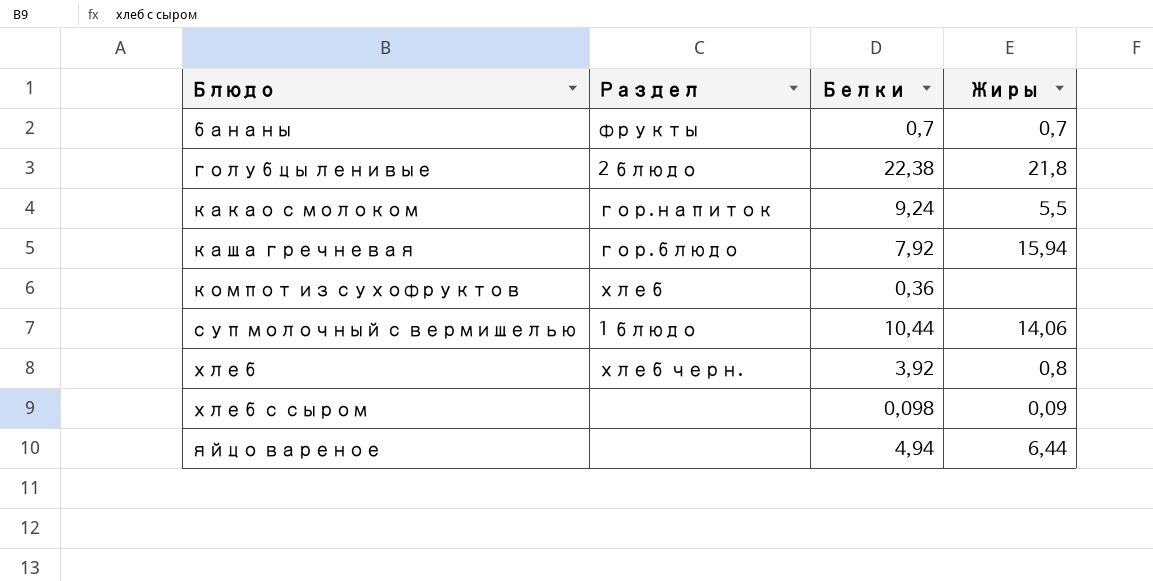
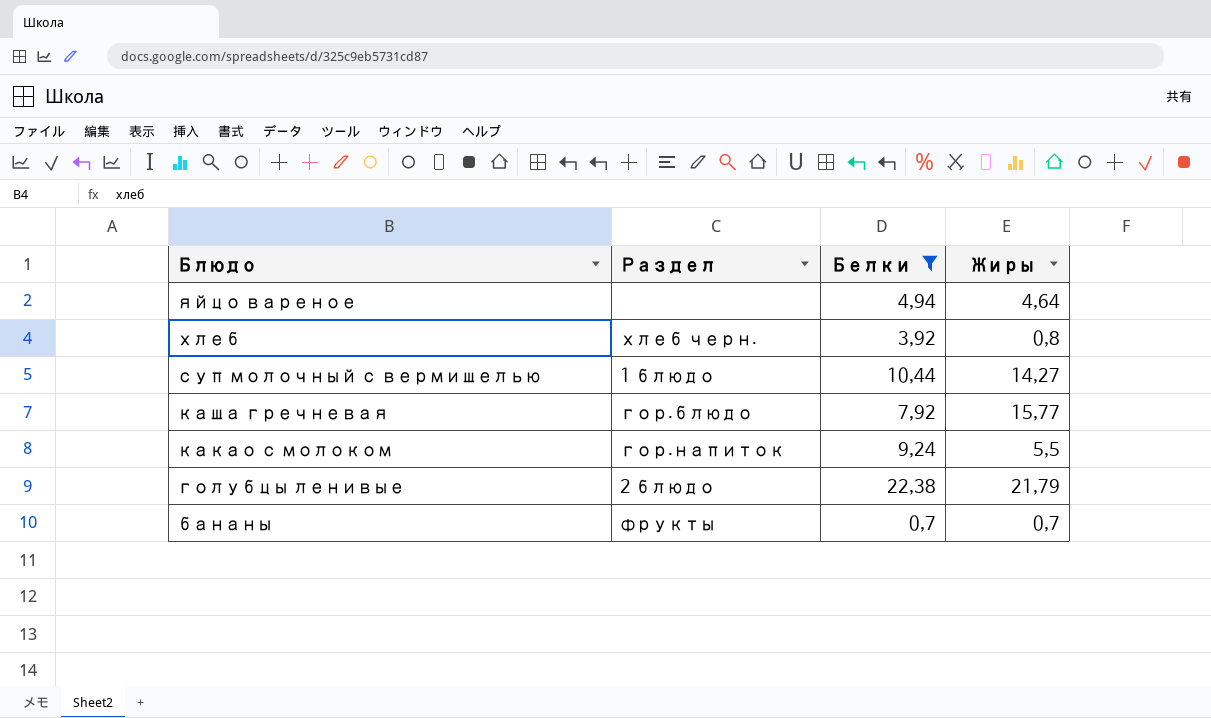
filter: none -> Белки >= 0,7
row order: Блюдо ascending -> Блюдо descending
яйцо вареное | Жиры: 6,44 -> 4,64
суп молочный с вермишелью | Жиры: 14,06 -> 14,27
каша гречневая | Жиры: 15,94 -> 15,77
голубцы ленивые | Жиры: 21,8 -> 21,79

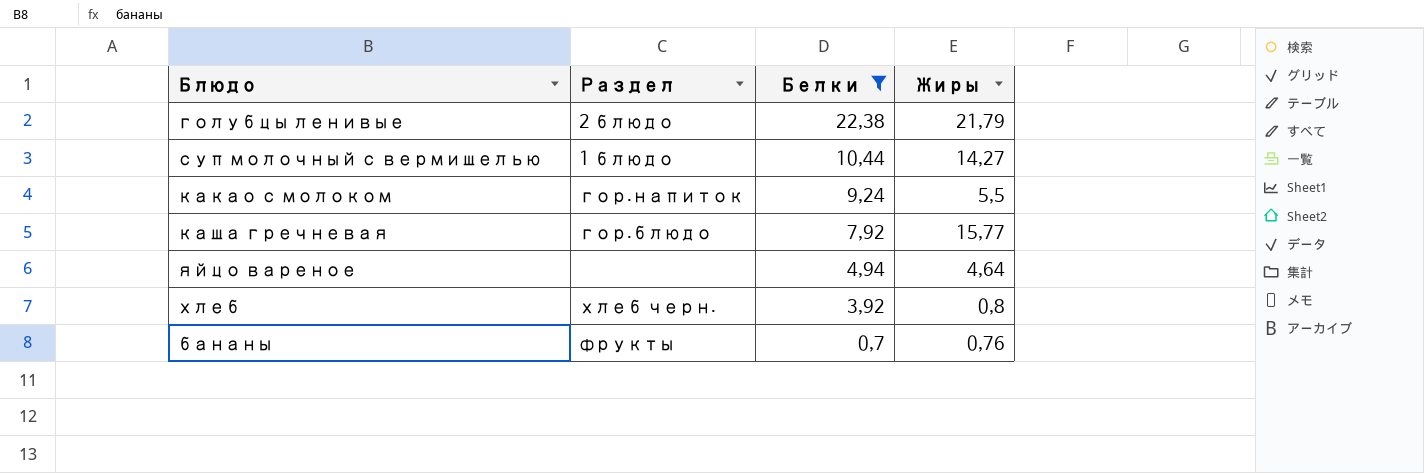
row order: Блюдо descending -> Белки descending
бананы | Жиры: 0,7 -> 0,76

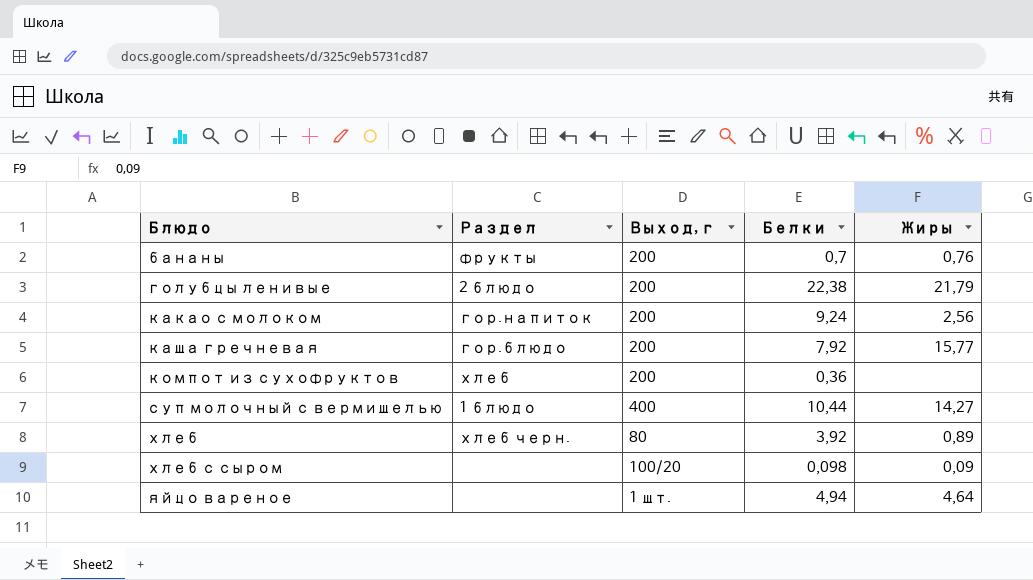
filter: Белки >= 0,7 -> none
row order: Белки descending -> Блюдо ascending
column Выход, г | position: none -> 3
какао с молоком | Жиры: 5,5 -> 2,56
хлеб | Жиры: 0,8 -> 0,89

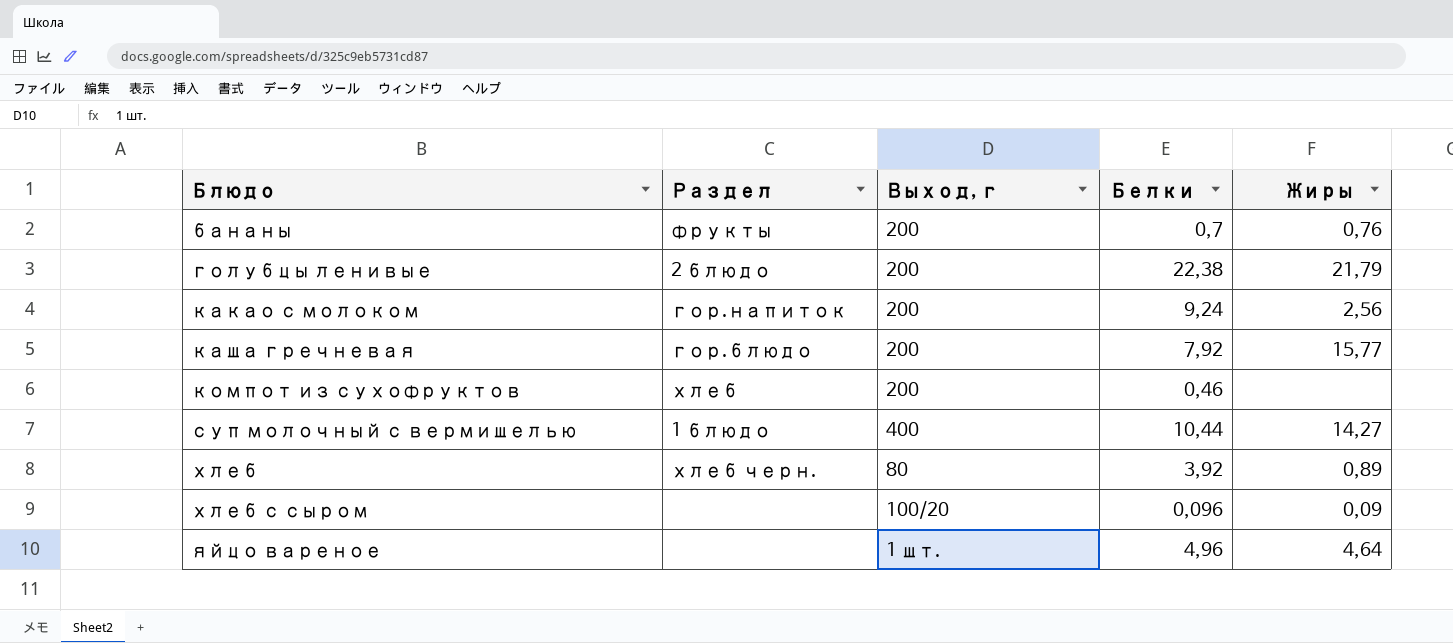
компот из сухофруктов | Белки: 0,36 -> 0,46
хлеб с сыром | Белки: 0,098 -> 0,096
яйцо вареное | Белки: 4,94 -> 4,96

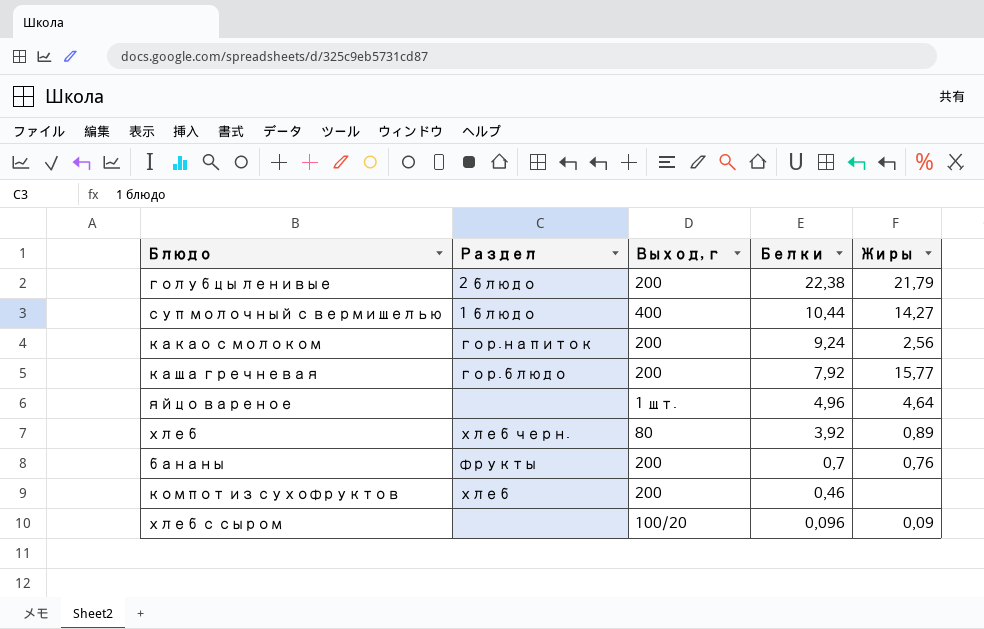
row order: Блюдо ascending -> Белки descending

